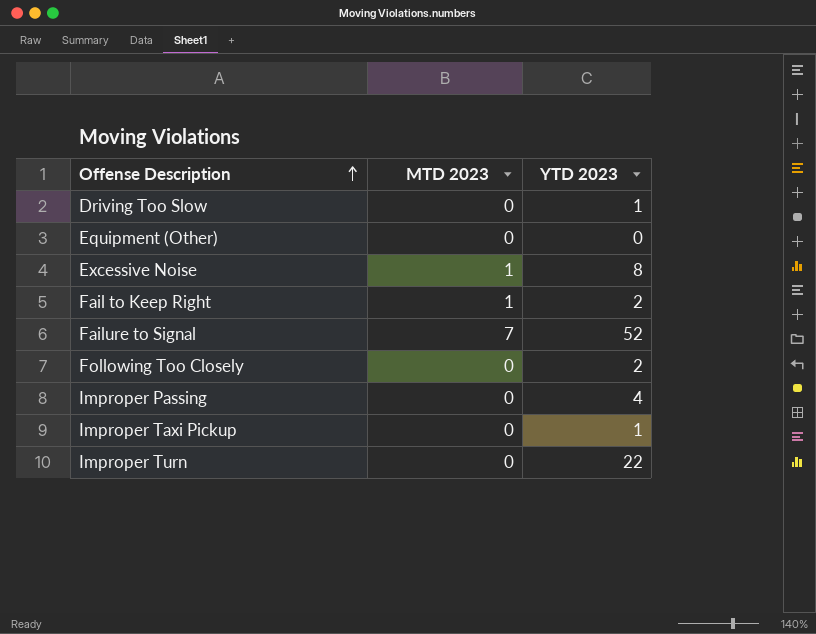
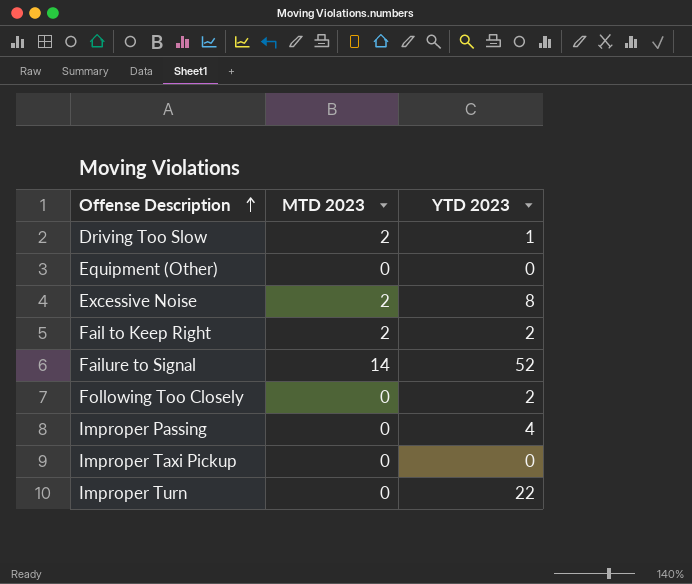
Driving Too Slow | MTD 2023: 0 -> 2
Excessive Noise | MTD 2023: 1 -> 2
Fail to Keep Right | MTD 2023: 1 -> 2
Failure to Signal | MTD 2023: 7 -> 14
Improper Taxi Pickup | YTD 2023: 1 -> 0

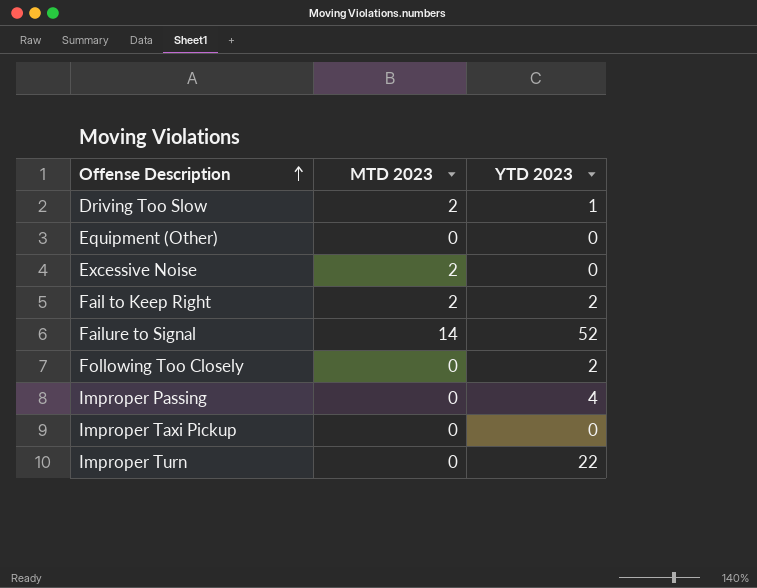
Excessive Noise | YTD 2023: 8 -> 0

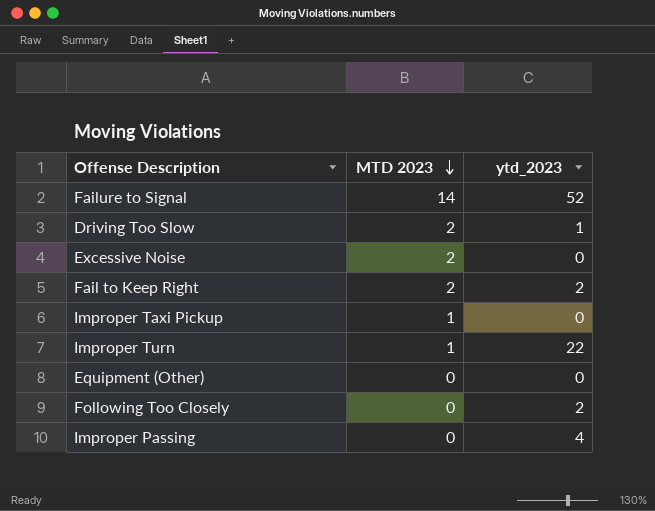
row order: Offense Description ascending -> MTD 2023 descending
column name: YTD 2023 -> ytd_2023
Improper Taxi Pickup | MTD 2023: 0 -> 1
Improper Turn | MTD 2023: 0 -> 1

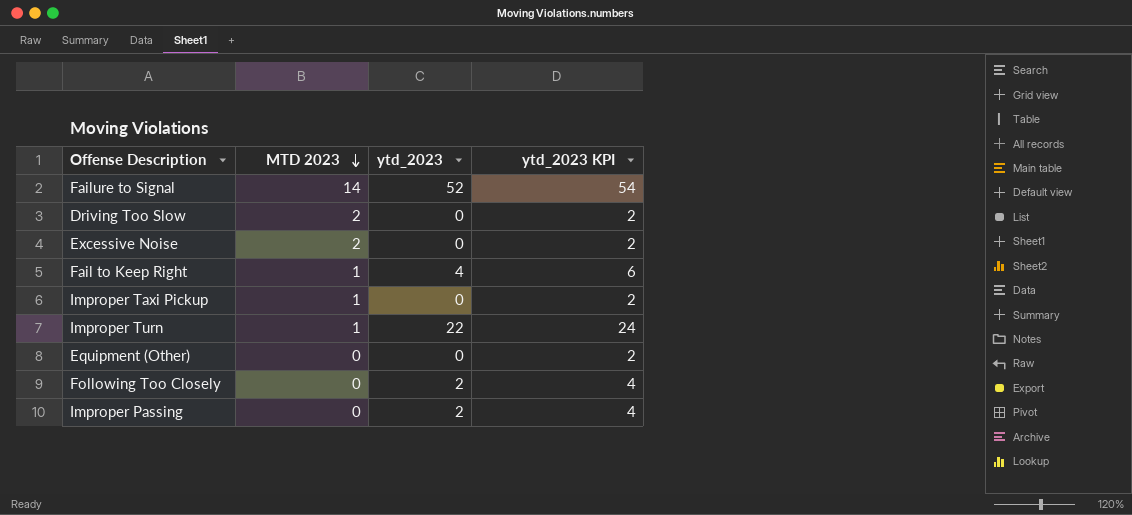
column ytd_2023 KPI | formula: none -> [ytd_2023] + 2
Driving Too Slow | ytd_2023: 1 -> 0
Fail to Keep Right | MTD 2023: 2 -> 1
Fail to Keep Right | ytd_2023: 2 -> 4
Improper Passing | ytd_2023: 4 -> 2

